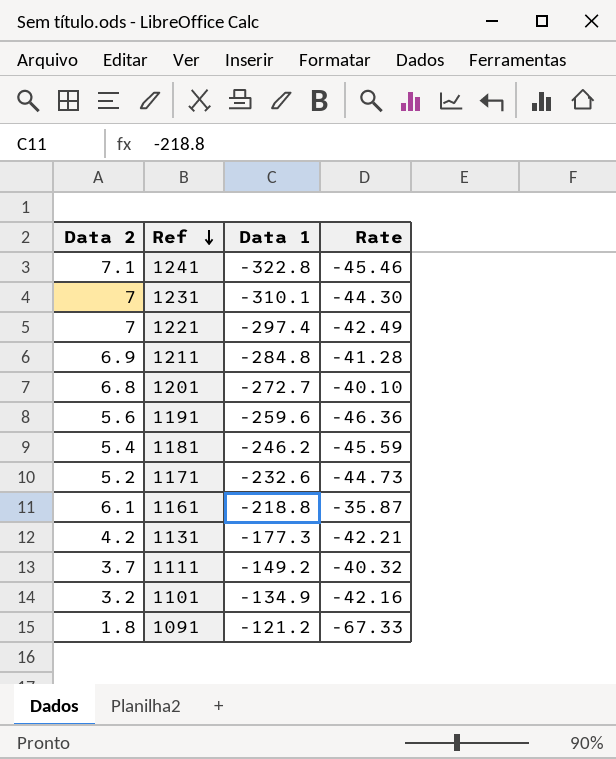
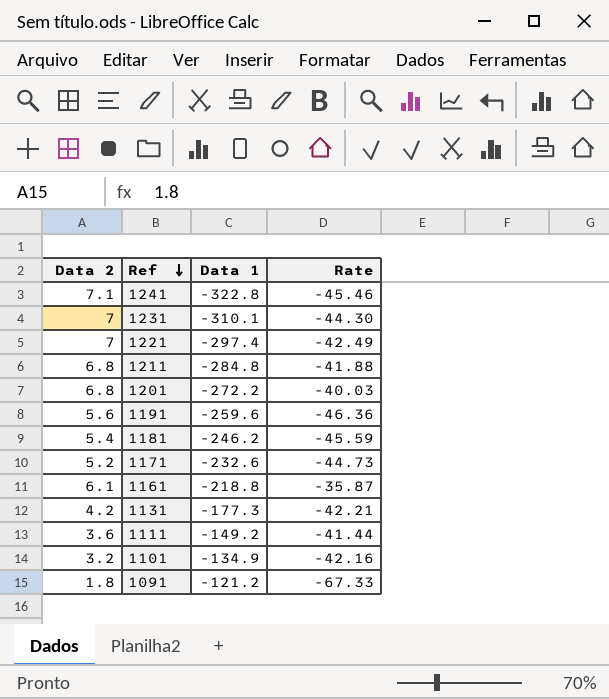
1211 | Data 2: 6.9 -> 6.8
1211 | Rate: -41.28 -> -41.88
1201 | Data 1: -272.7 -> -272.2
1201 | Rate: -40.10 -> -40.03
1111 | Data 2: 3.7 -> 3.6
1111 | Rate: -40.32 -> -41.44

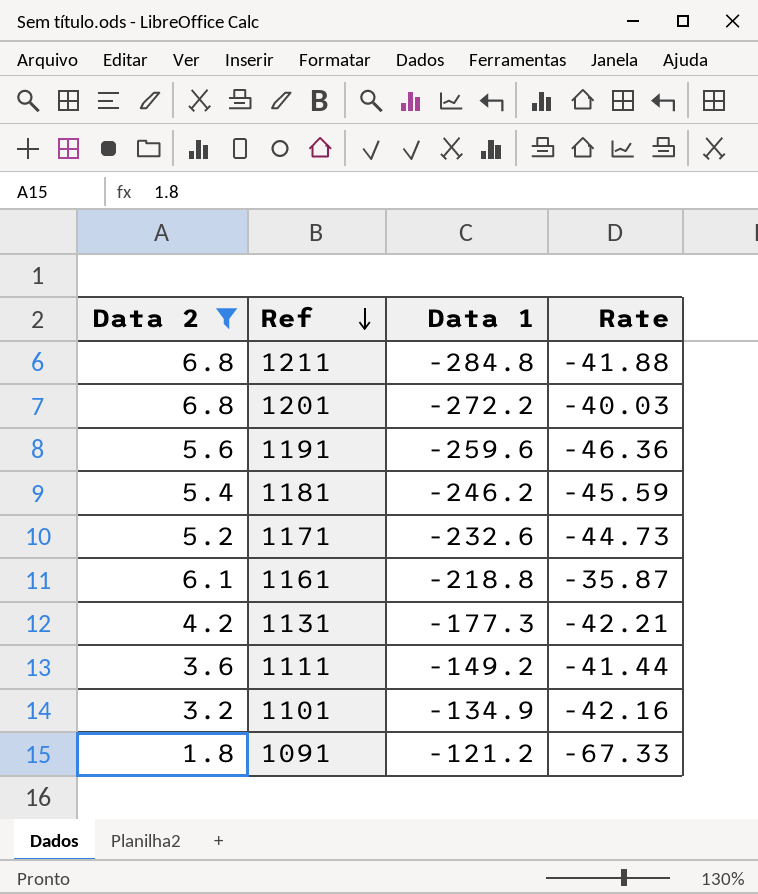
filter: none -> Data 2 <= 6.8

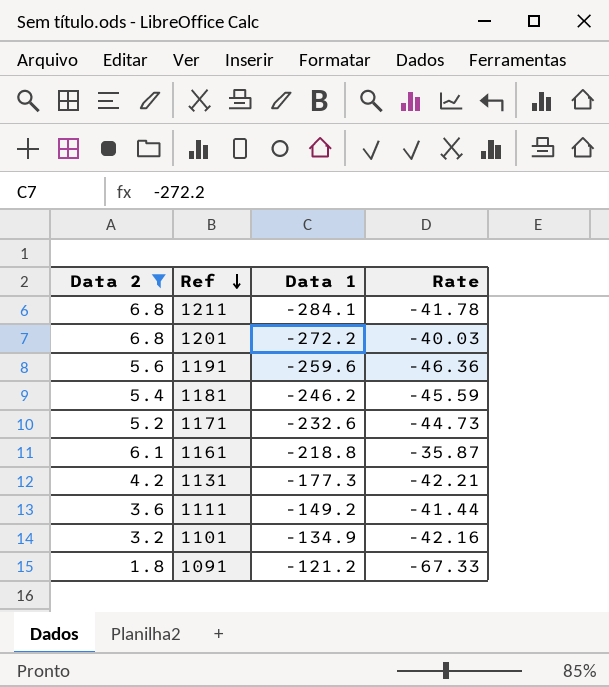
1211 | Data 1: -284.8 -> -284.1
1211 | Rate: -41.88 -> -41.78

